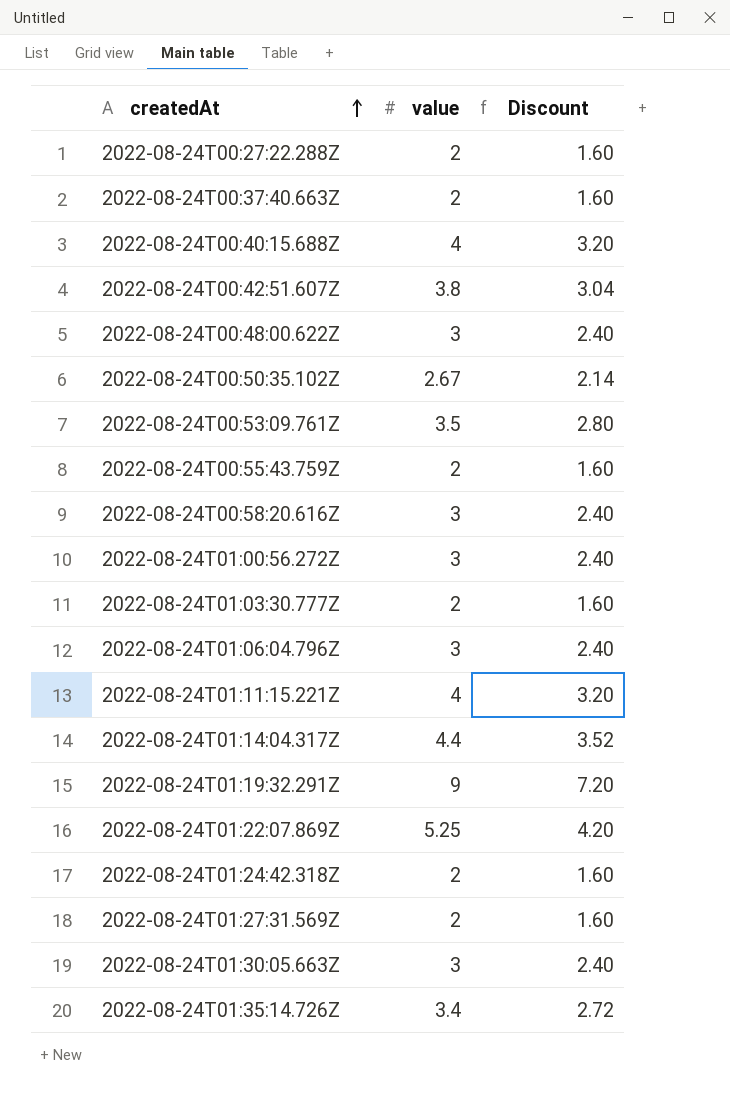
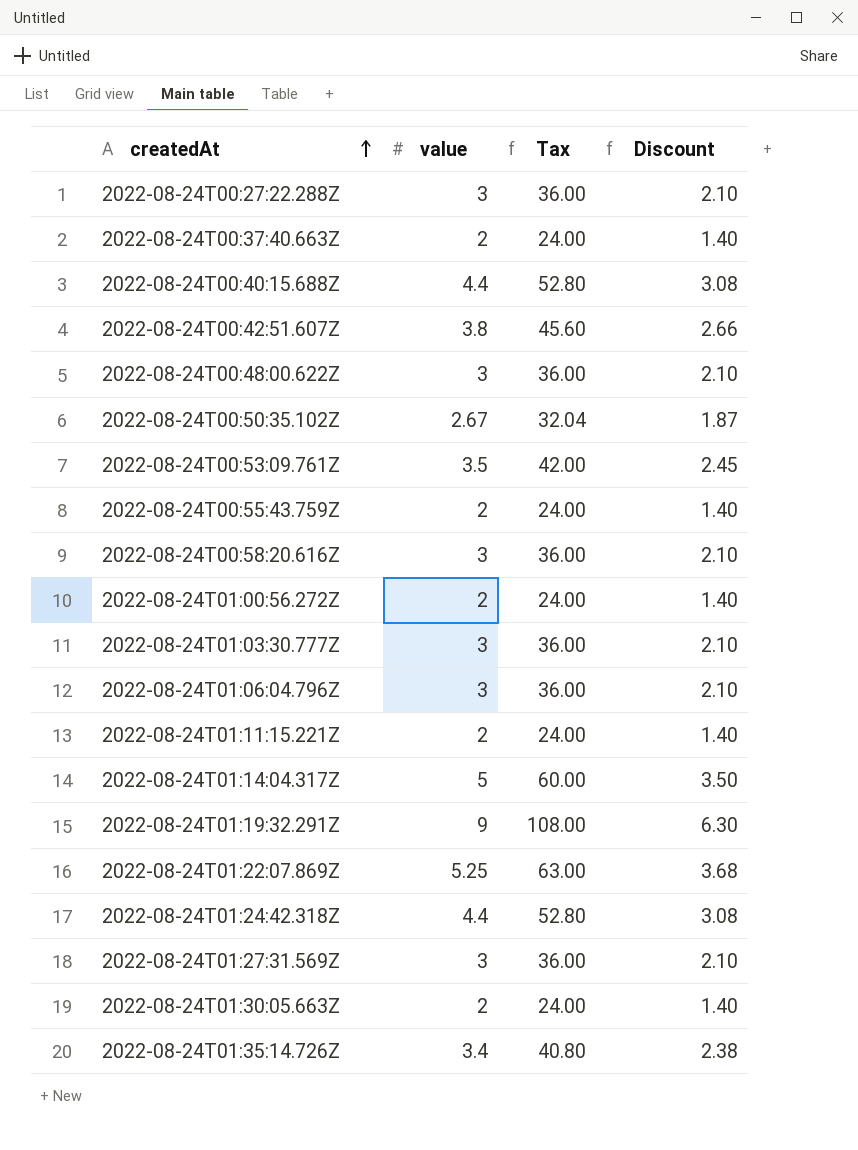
column Tax | formula: none -> [value] * 12
column Discount | formula: [value] * 0.8 -> [value] * 0.7
2022-08-24T00:27:22.288Z | value: 2 -> 3
2022-08-24T00:40:15.688Z | value: 4 -> 4.4
2022-08-24T01:00:56.272Z | value: 3 -> 2
2022-08-24T01:03:30.777Z | value: 2 -> 3
2022-08-24T01:11:15.221Z | value: 4 -> 2
2022-08-24T01:14:04.317Z | value: 4.4 -> 5
2022-08-24T01:24:42.318Z | value: 2 -> 4.4
2022-08-24T01:27:31.569Z | value: 2 -> 3
2022-08-24T01:30:05.663Z | value: 3 -> 2

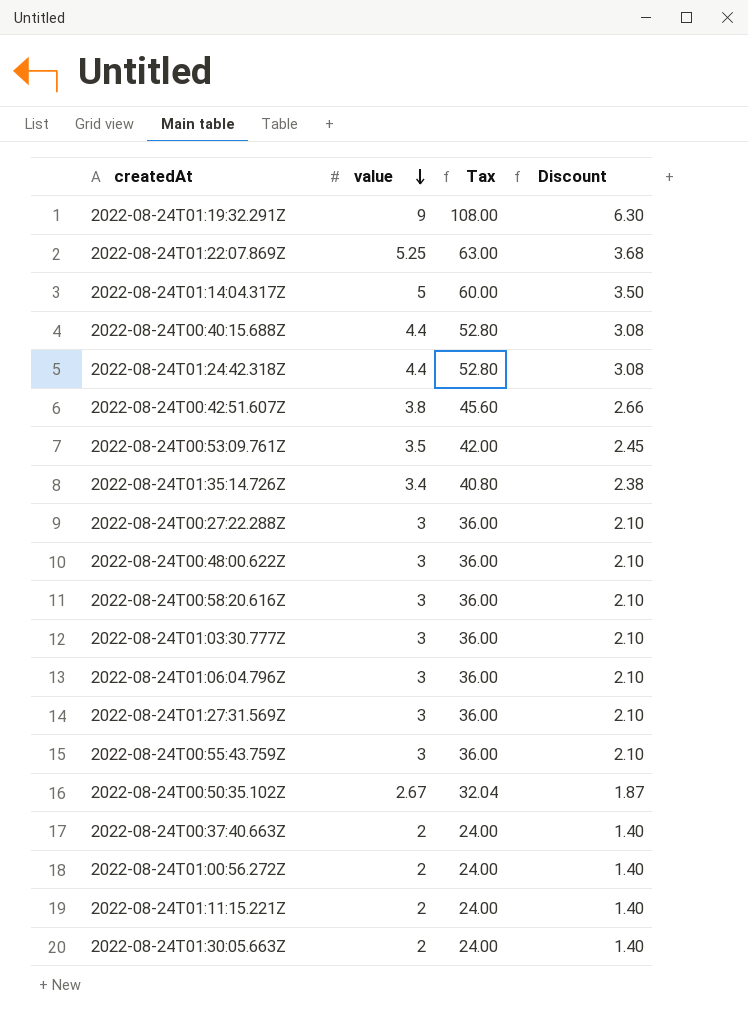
row order: createdAt ascending -> value descending
2022-08-24T00:55:43.759Z | value: 2 -> 3
2022-08-24T00:55:43.759Z | Tax: 24.00 -> 36.00
2022-08-24T00:55:43.759Z | Discount: 1.40 -> 2.10

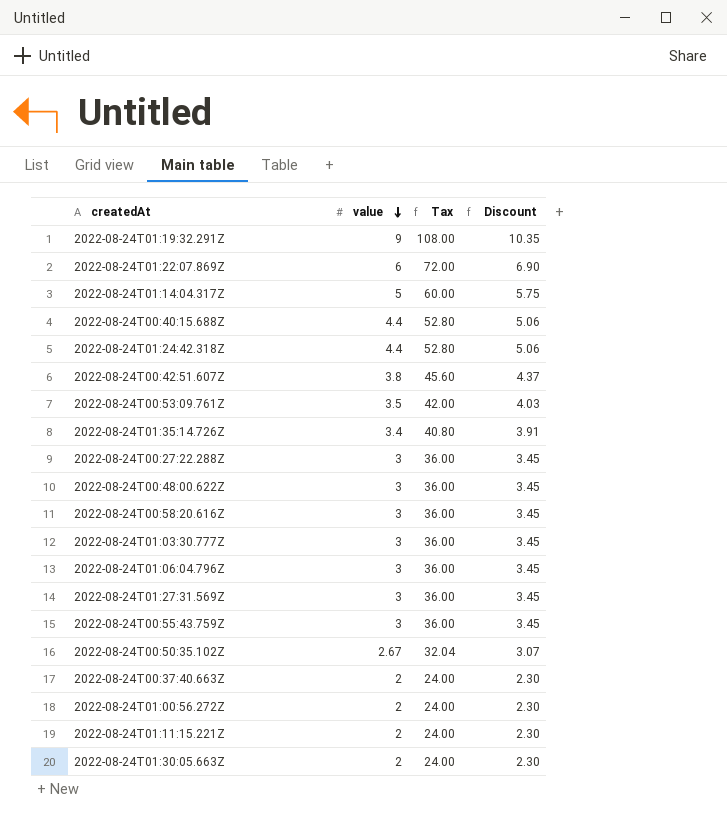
column Discount | formula: [value] * 0.7 -> [value] * 1.15
2022-08-24T01:22:07.869Z | value: 5.25 -> 6
2022-08-24T01:22:07.869Z | Tax: 63.00 -> 72.00

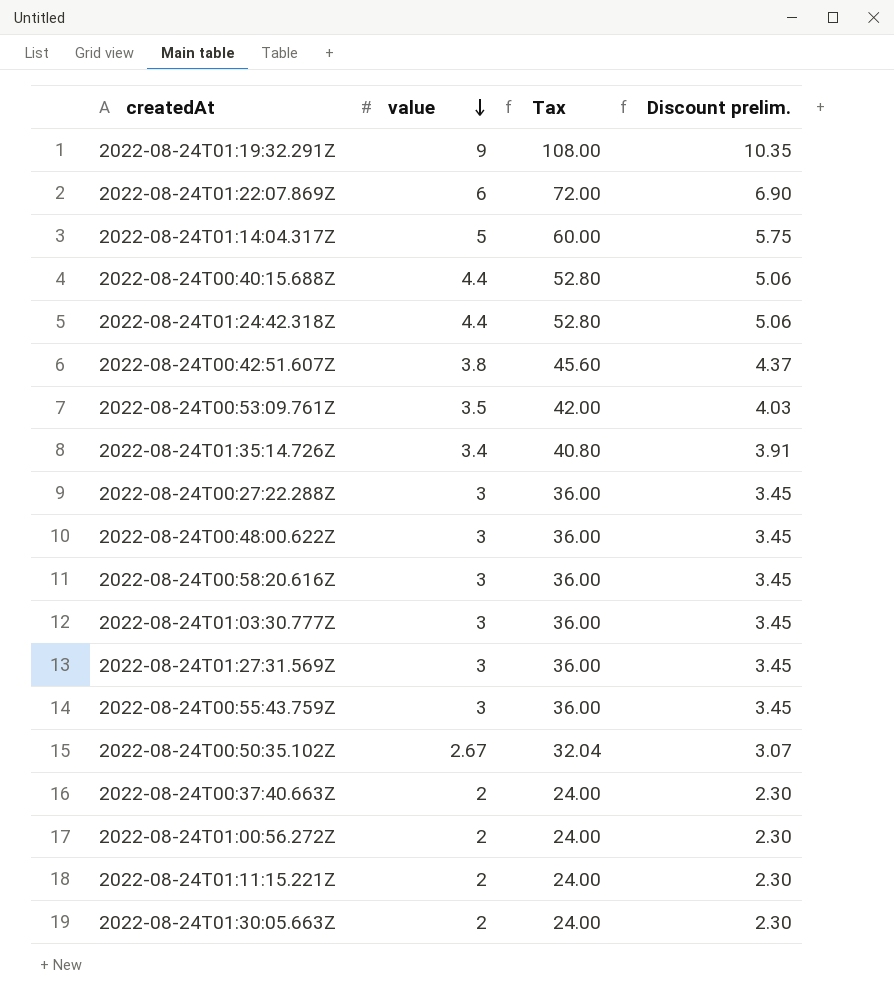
column name: Discount -> Discount prelim.
row 2022-08-24T01:06:04.796Z: 3 | 36.00 | 3.45 -> none

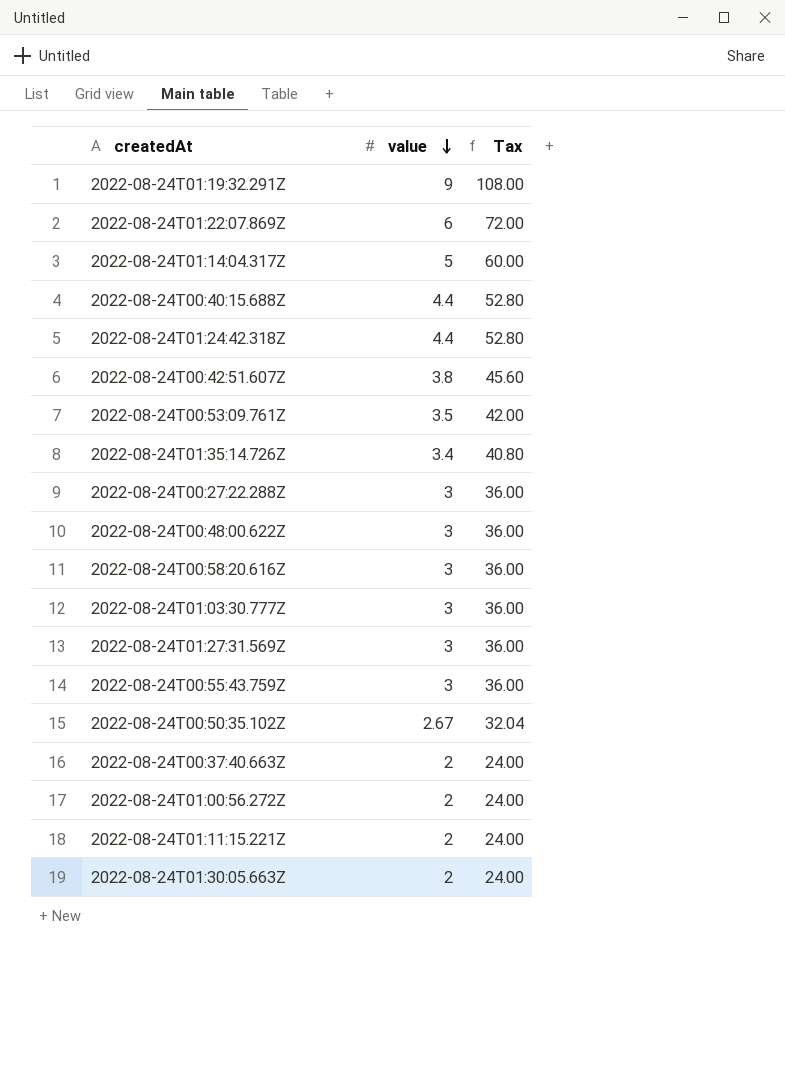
column Discount prelim. | formula: [value] * 1.15 -> none

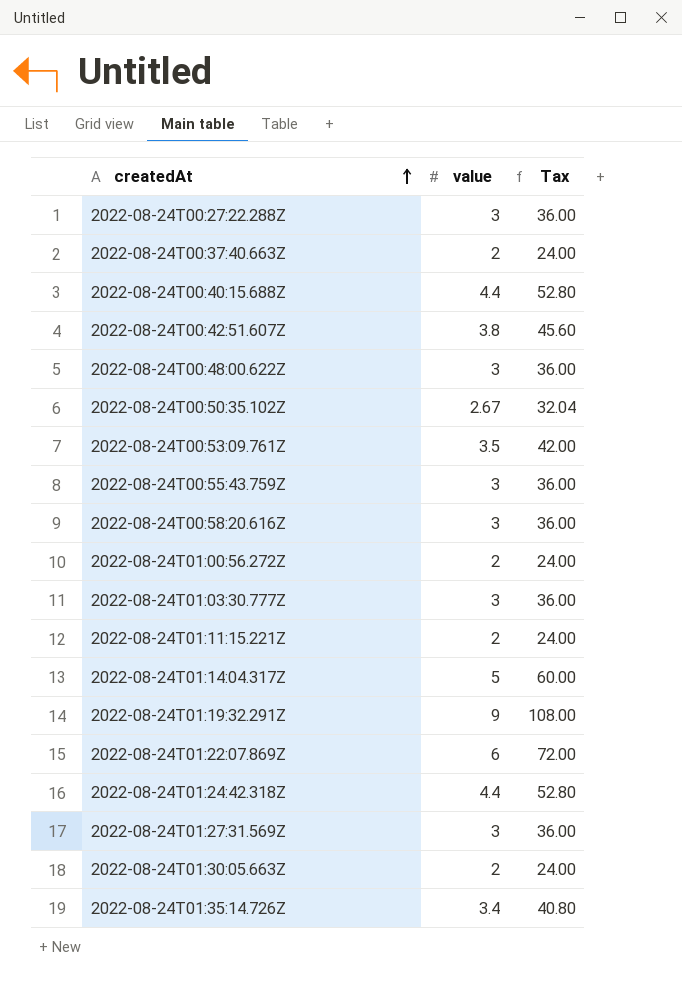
row order: value descending -> createdAt ascending

